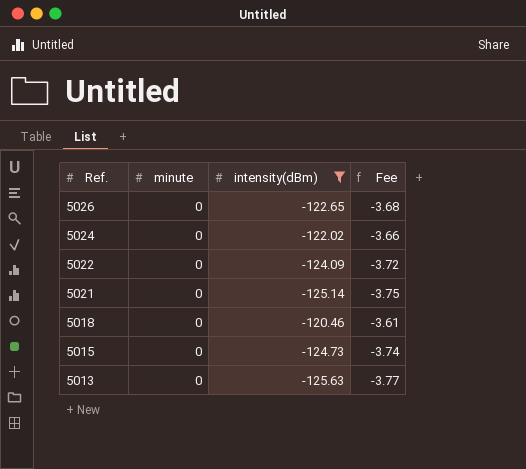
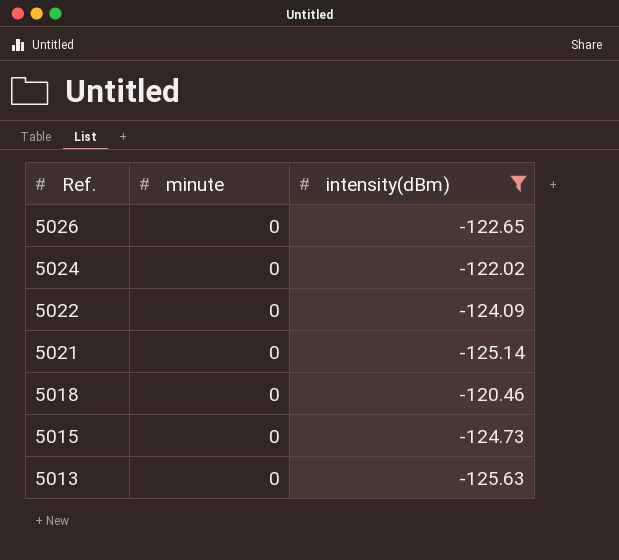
column Fee | formula: [intensity(dBm)] * 0.03 -> none

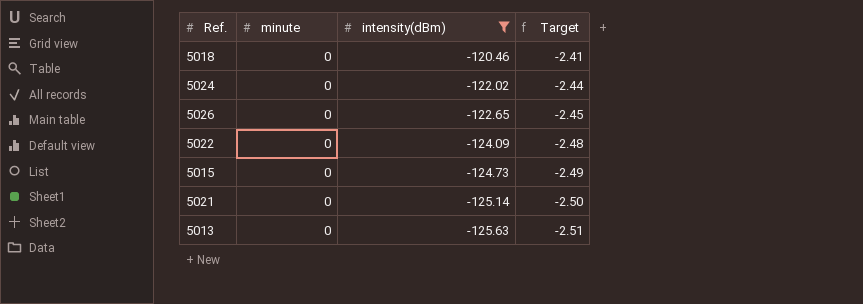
row order: Ref. descending -> intensity(dBm) descending
column Target | formula: none -> [intensity(dBm)] * 0.02

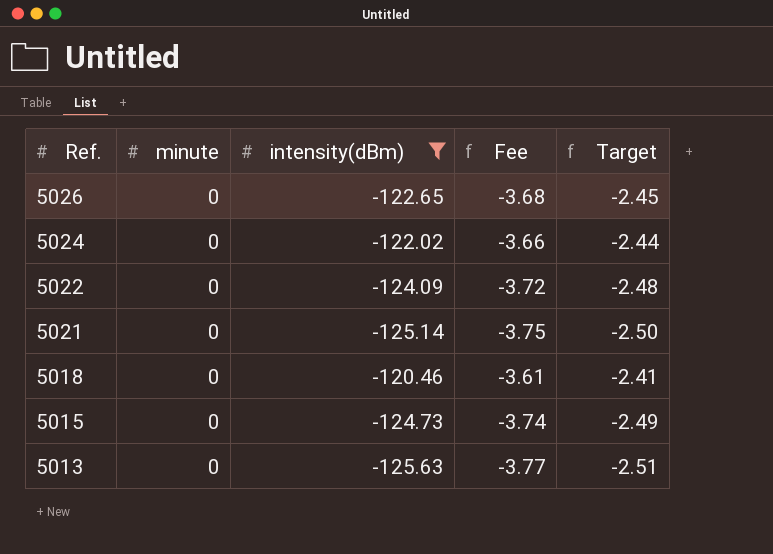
row order: intensity(dBm) descending -> Ref. descending
column Fee | formula: none -> [intensity(dBm)] * 0.03

